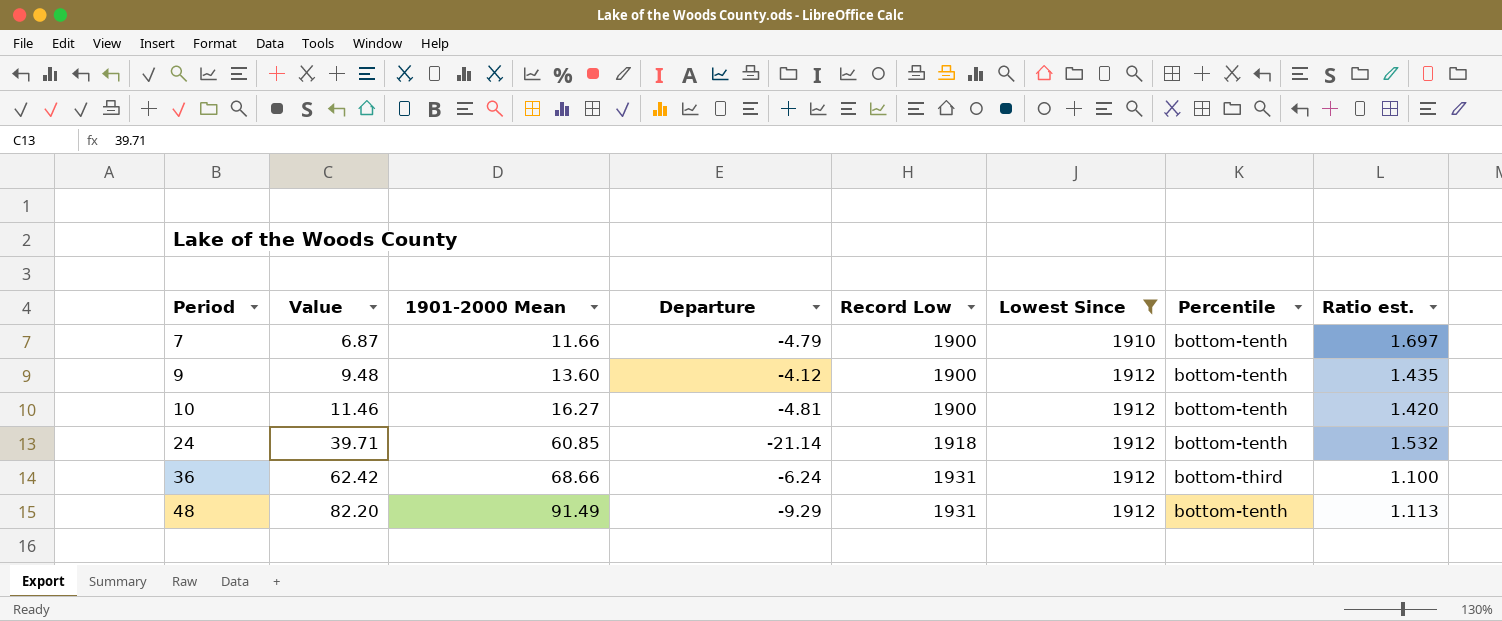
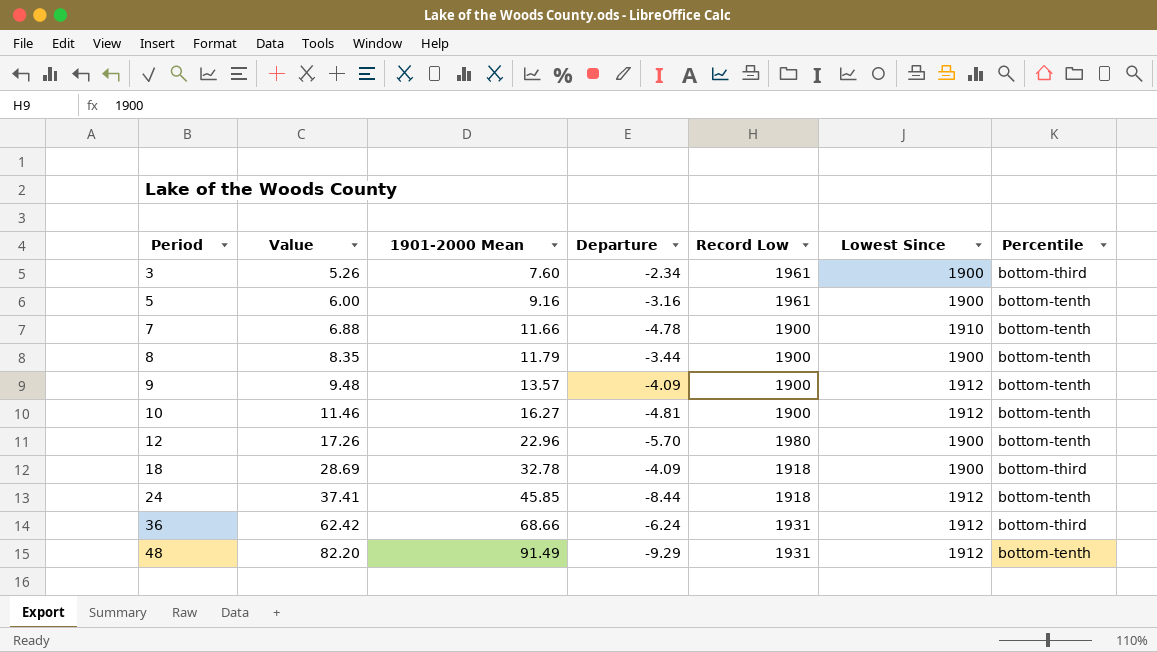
filter: Lowest Since != 1900 -> none
column Ratio est. | formula: [1901-2000 Mean] / [Value] -> none
7 | Value: 6.87 -> 6.88
7 | Departure: -4.79 -> -4.78
9 | 1901-2000 Mean: 13.60 -> 13.57
9 | Departure: -4.12 -> -4.09
24 | Value: 39.71 -> 37.41
24 | 1901-2000 Mean: 60.85 -> 45.85
24 | Departure: -21.14 -> -8.44

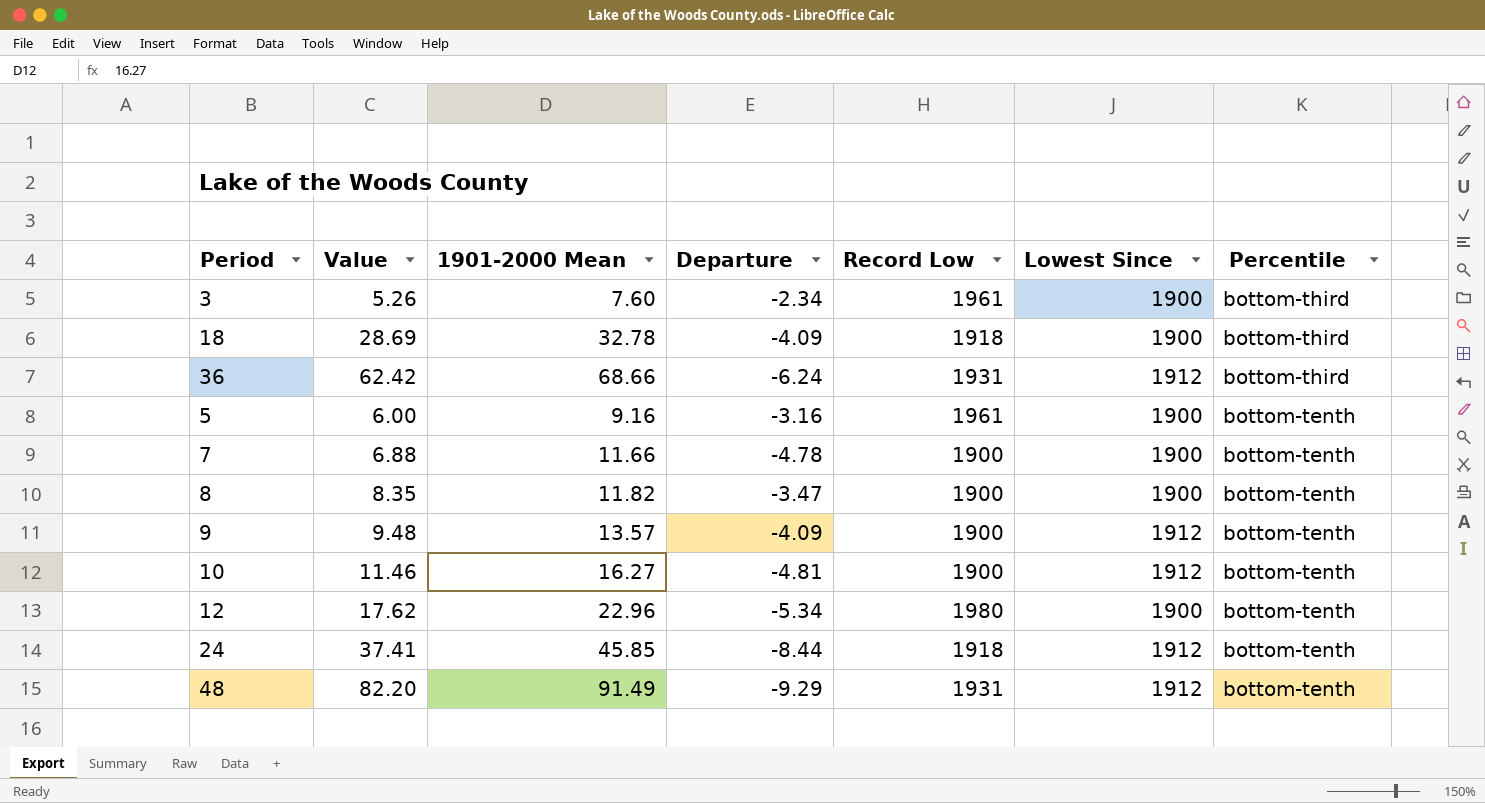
row order: Period ascending -> Percentile descending
7 | Lowest Since: 1910 -> 1900
8 | 1901-2000 Mean: 11.79 -> 11.82
8 | Departure: -3.44 -> -3.47
12 | Value: 17.26 -> 17.62
12 | Departure: -5.70 -> -5.34

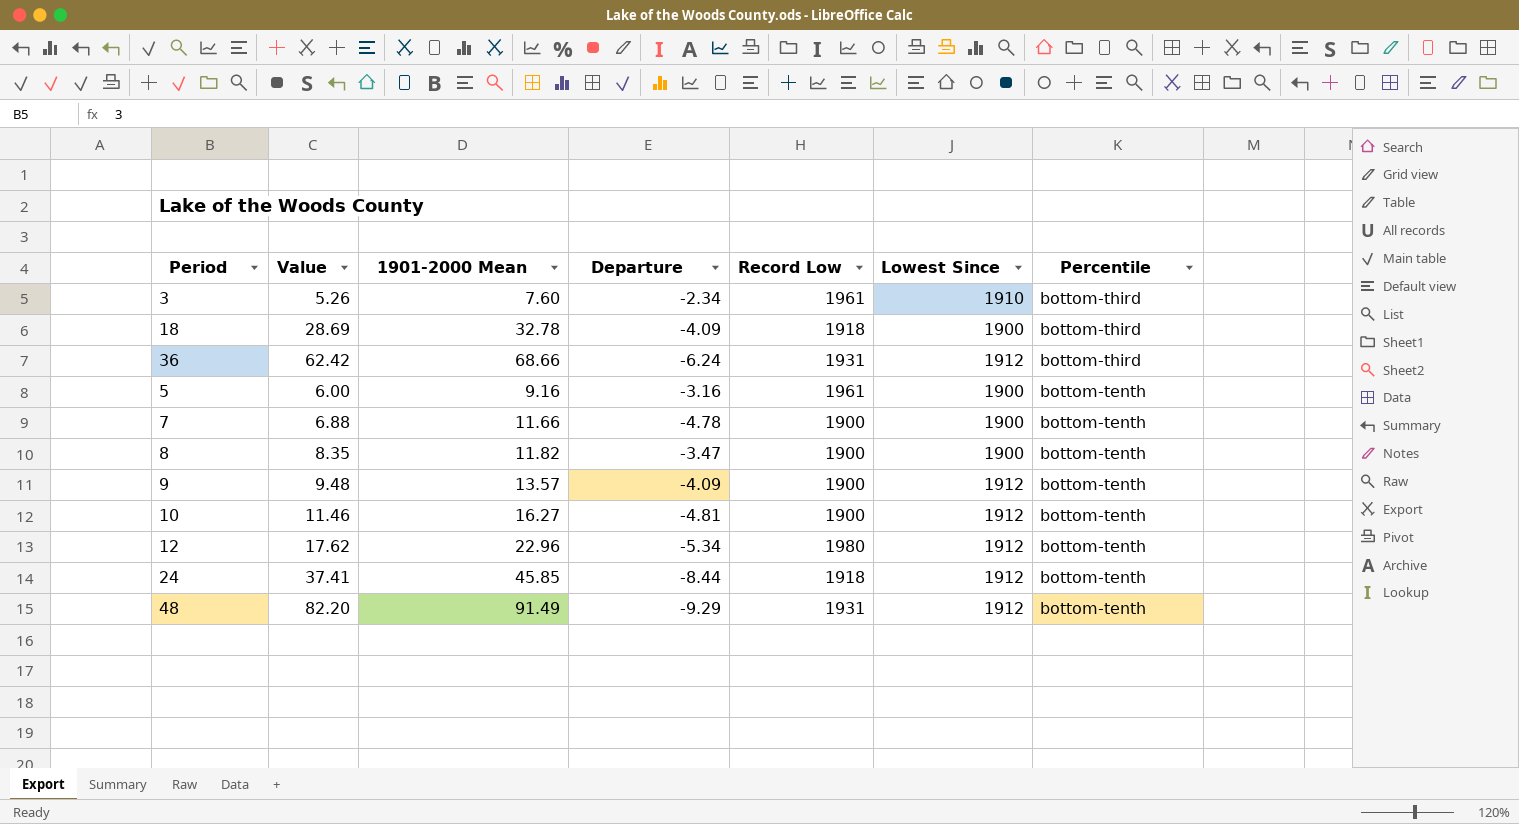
3 | Lowest Since: 1900 -> 1910
12 | Lowest Since: 1900 -> 1912

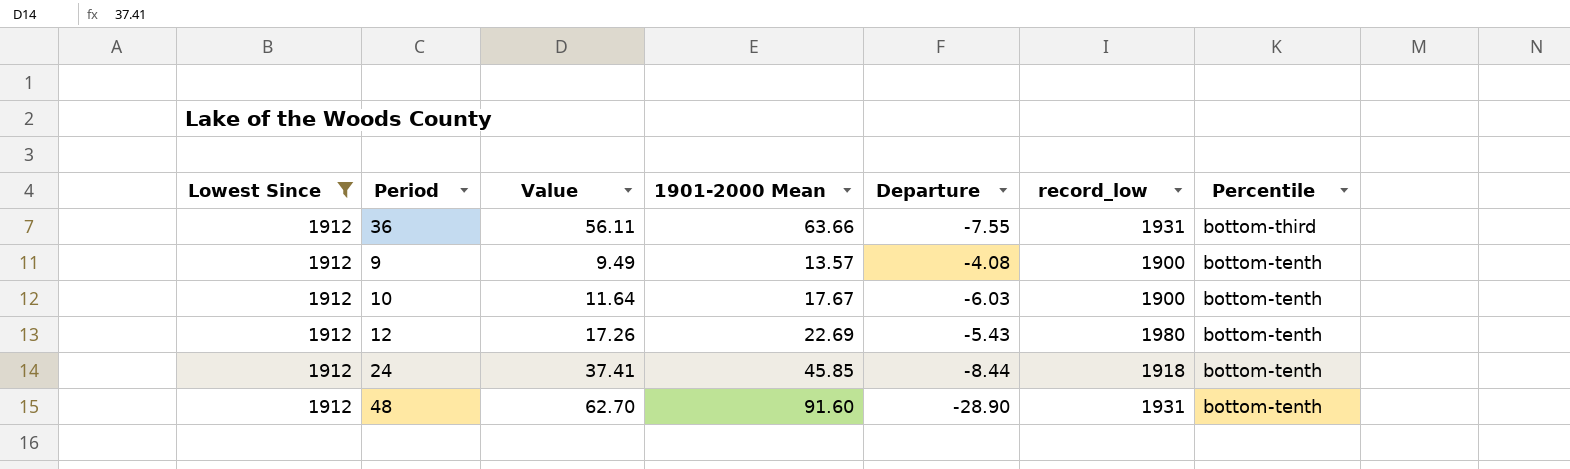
filter: none -> Lowest Since = 1912
column Lowest Since | position: 6 -> 1
column name: Record Low -> record_low
36 | Value: 62.42 -> 56.11
36 | 1901-2000 Mean: 68.66 -> 63.66
36 | Departure: -6.24 -> -7.55
9 | Value: 9.48 -> 9.49
9 | Departure: -4.09 -> -4.08
10 | Value: 11.46 -> 11.64
10 | 1901-2000 Mean: 16.27 -> 17.67
10 | Departure: -4.81 -> -6.03
12 | Value: 17.62 -> 17.26
12 | 1901-2000 Mean: 22.96 -> 22.69
12 | Departure: -5.34 -> -5.43
48 | Value: 82.20 -> 62.70
48 | 1901-2000 Mean: 91.49 -> 91.60
48 | Departure: -9.29 -> -28.90

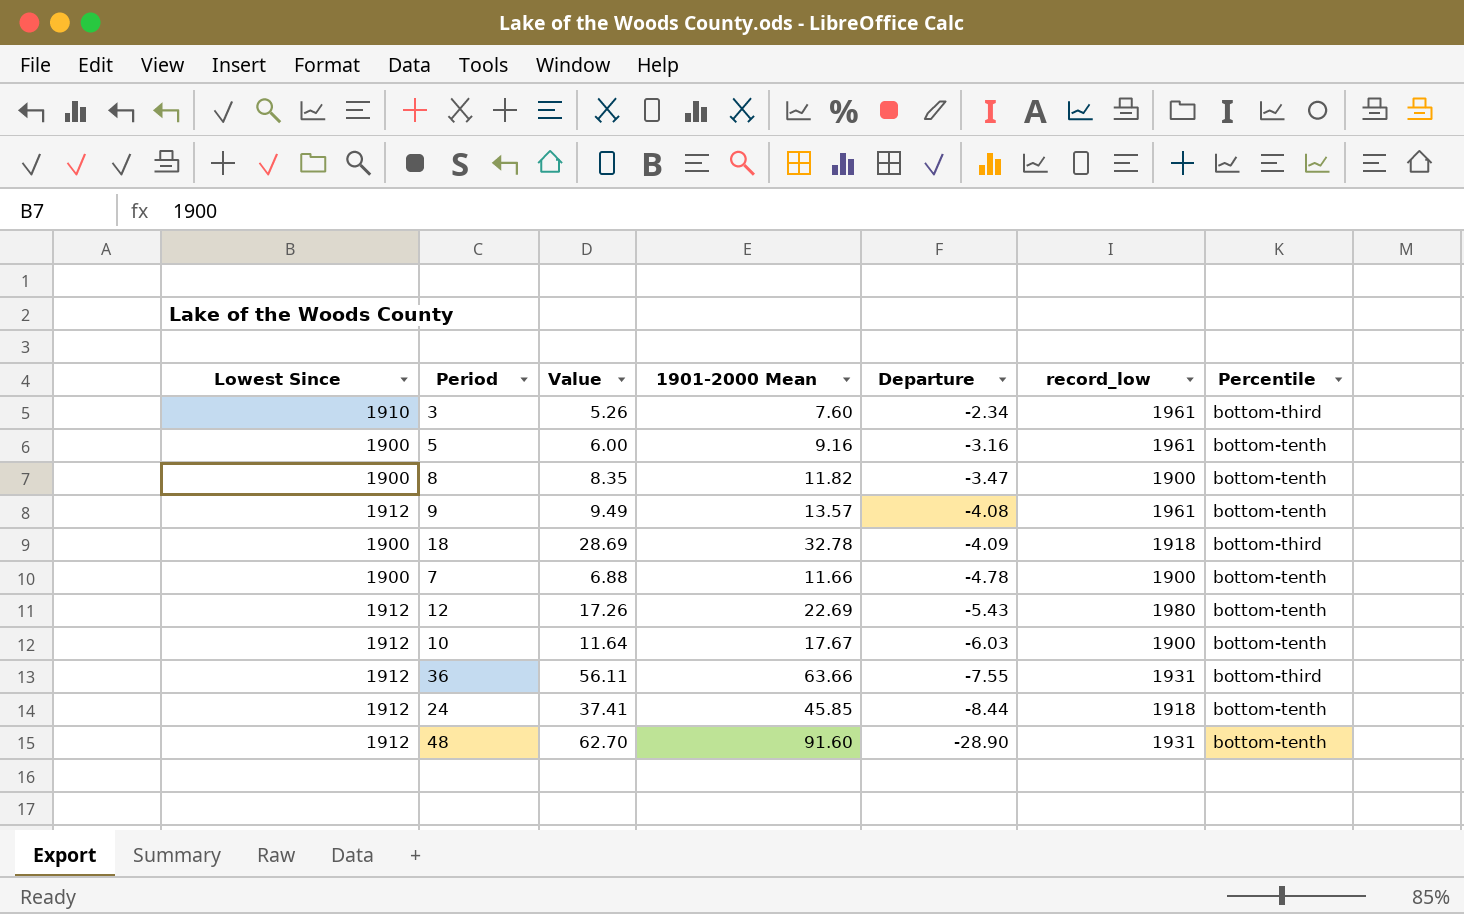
filter: Lowest Since = 1912 -> none
row order: Percentile descending -> Departure descending
9 | record_low: 1900 -> 1961

